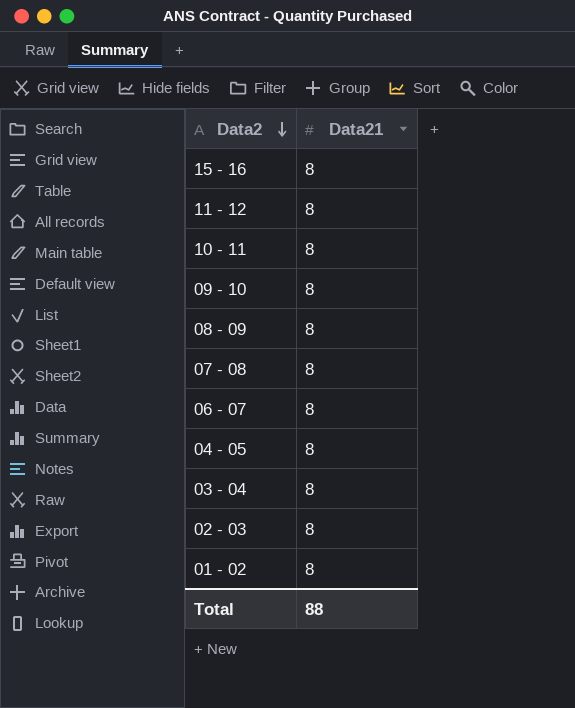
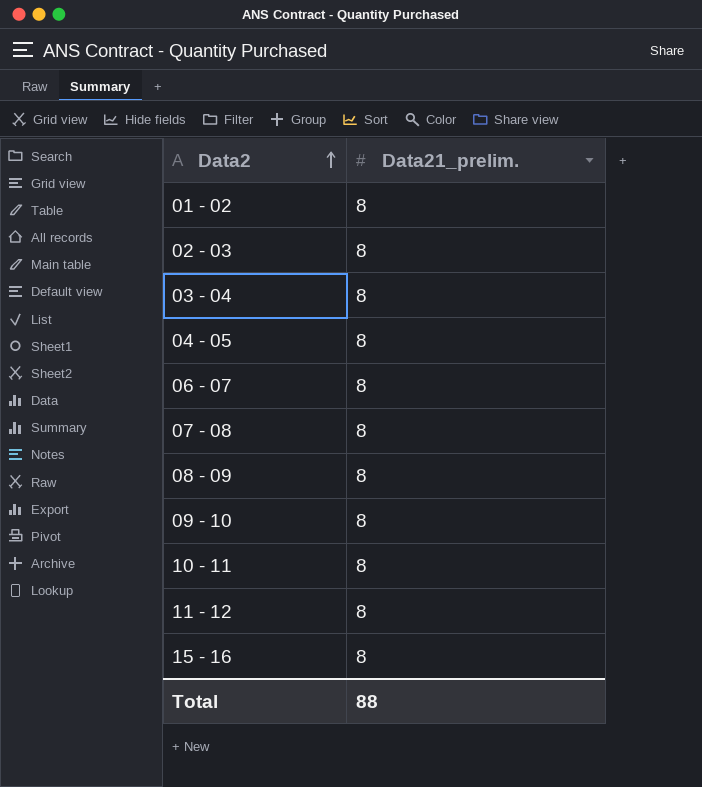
row order: Data2 descending -> Data2 ascending
column name: Data21 -> Data21_prelim.

